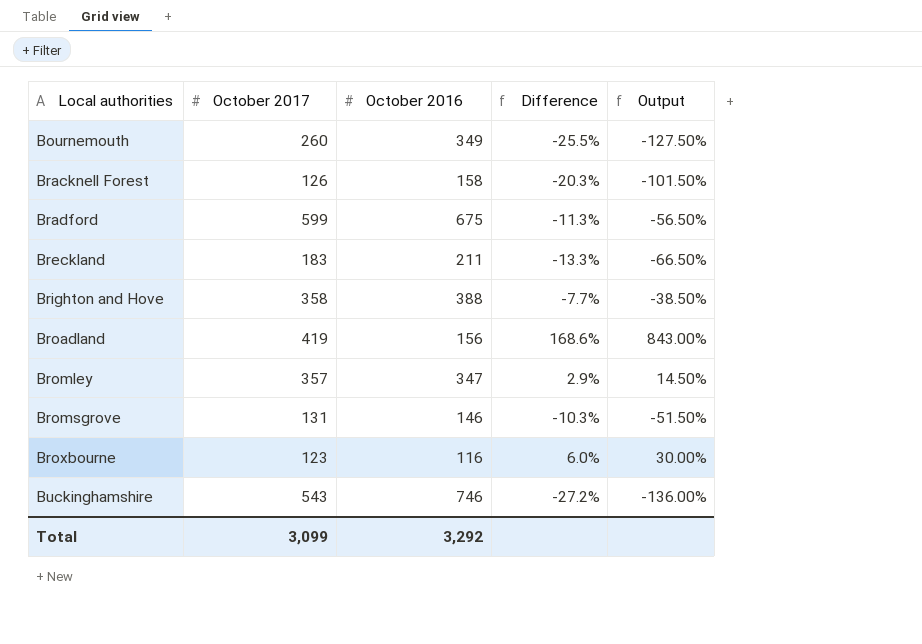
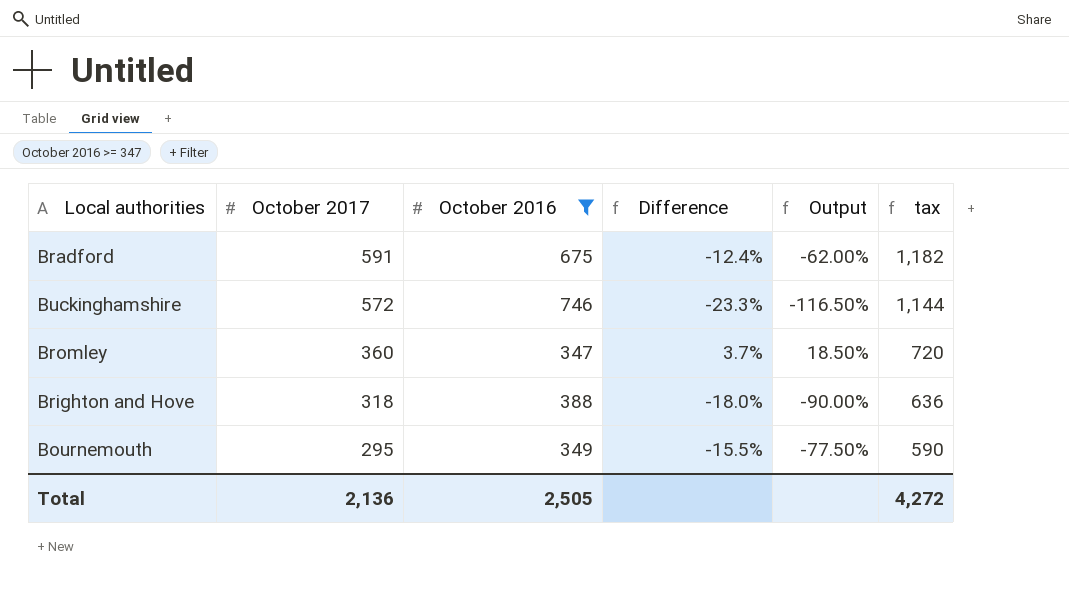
filter: none -> October 2016 >= 347
row order: Local authorities ascending -> October 2017 descending
column tax | formula: none -> [October 2017] * 2
Bradford | October 2017: 599 -> 591
Bradford | Difference: -11.3% -> -12.4%
Bradford | Output: -56.50% -> -62.00%
Buckinghamshire | October 2017: 543 -> 572
Buckinghamshire | Difference: -27.2% -> -23.3%
Buckinghamshire | Output: -136.00% -> -116.50%
Bromley | October 2017: 357 -> 360
Bromley | Difference: 2.9% -> 3.7%
Bromley | Output: 14.50% -> 18.50%
Brighton and Hove | October 2017: 358 -> 318
Brighton and Hove | Difference: -7.7% -> -18.0%
Brighton and Hove | Output: -38.50% -> -90.00%
Bournemouth | October 2017: 260 -> 295
Bournemouth | Difference: -25.5% -> -15.5%
Bournemouth | Output: -127.50% -> -77.50%
Total | October 2017: 3,099 -> 2,136
Total | October 2016: 3,292 -> 2,505

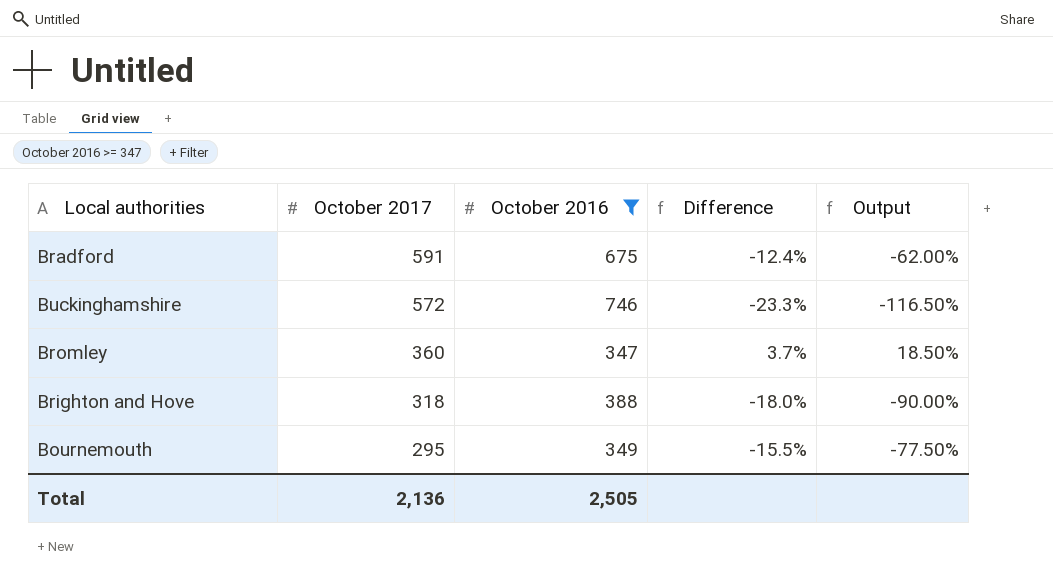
column tax | formula: [October 2017] * 2 -> none

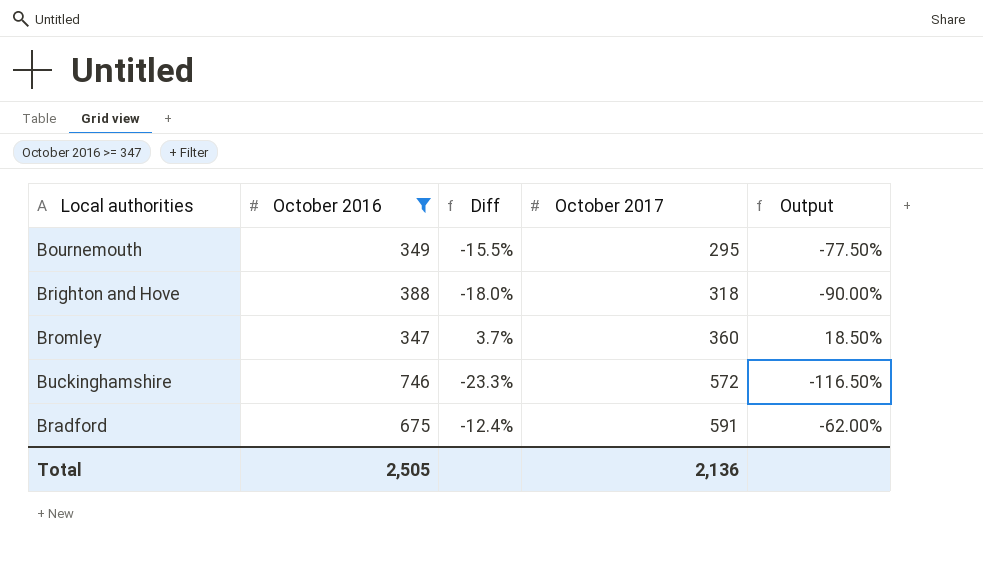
row order: October 2017 descending -> October 2017 ascending
column name: Difference -> Diff
column October 2017 | position: 2 -> 4

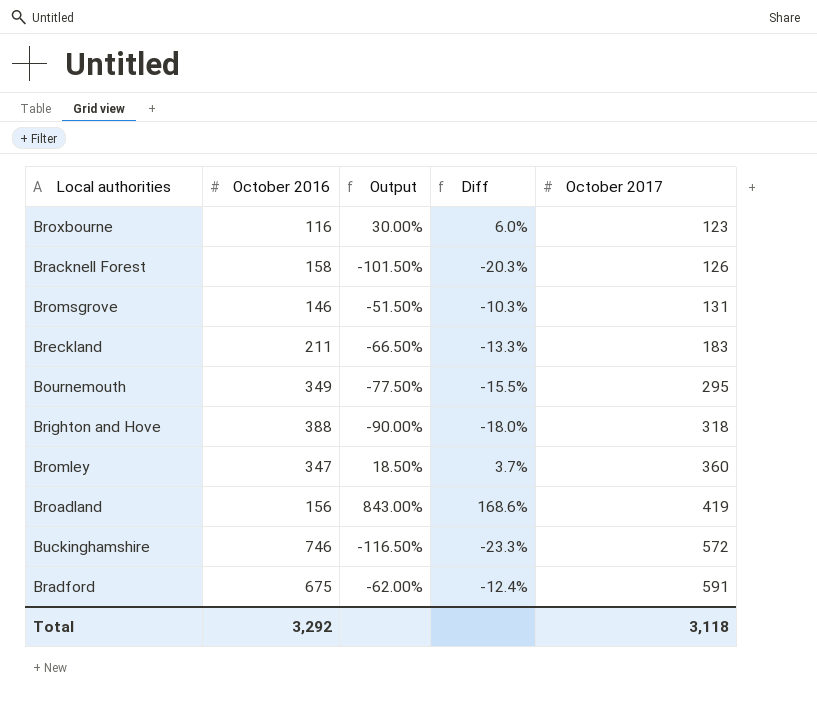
filter: October 2016 >= 347 -> none
column Output | position: 5 -> 3
Total | October 2016: 2,505 -> 3,292
Total | October 2017: 2,136 -> 3,118

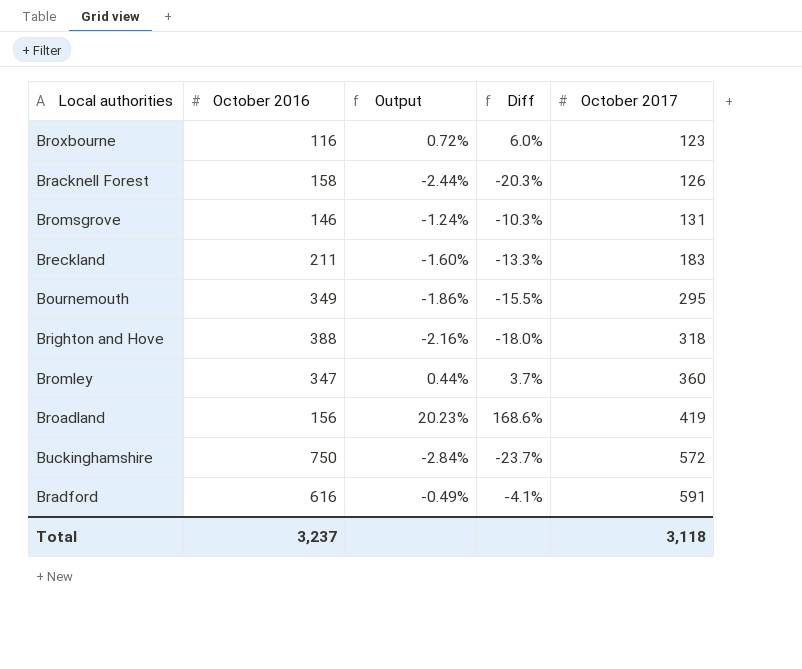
column Output | formula: [Diff] * 5 -> [Diff] * 0.12
Buckinghamshire | October 2016: 746 -> 750
Buckinghamshire | Diff: -23.3% -> -23.7%
Bradford | October 2016: 675 -> 616
Bradford | Diff: -12.4% -> -4.1%
Total | October 2016: 3,292 -> 3,237

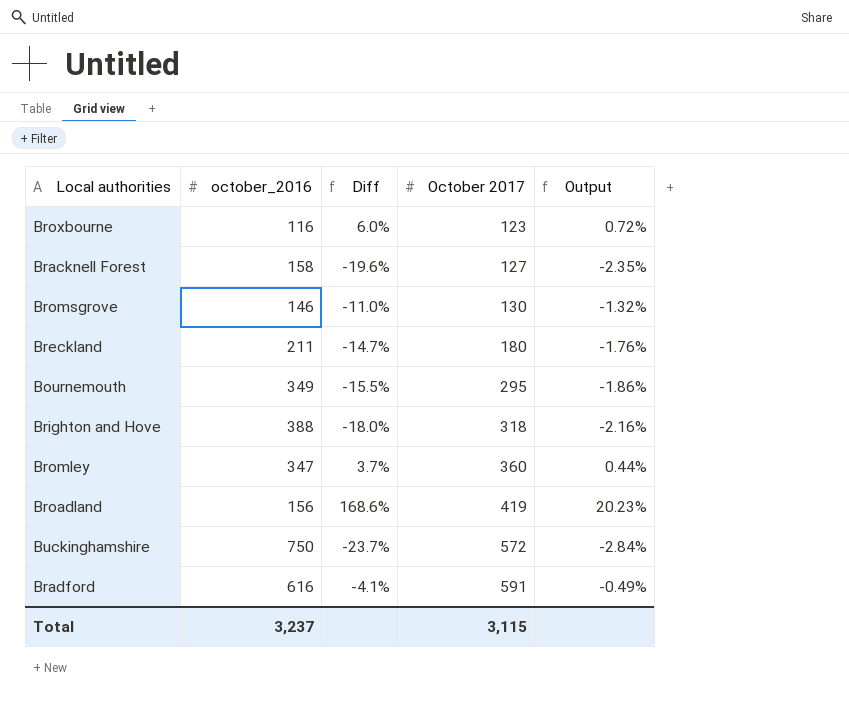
column name: October 2016 -> october_2016
column Output | position: 3 -> 5
Bracknell Forest | Diff: -20.3% -> -19.6%
Bracknell Forest | October 2017: 126 -> 127
Bracknell Forest | Output: -2.44% -> -2.35%
Bromsgrove | Diff: -10.3% -> -11.0%
Bromsgrove | October 2017: 131 -> 130
Bromsgrove | Output: -1.24% -> -1.32%
Breckland | Diff: -13.3% -> -14.7%
Breckland | October 2017: 183 -> 180
Breckland | Output: -1.60% -> -1.76%
Total | October 2017: 3,118 -> 3,115

